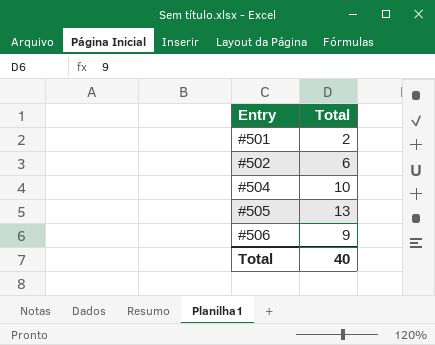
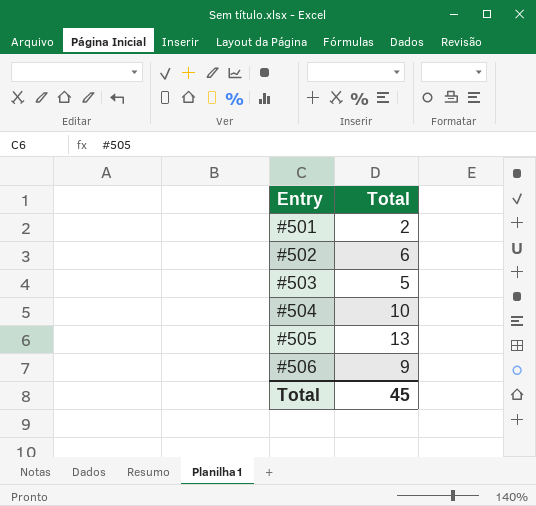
row #503: none -> 5
Total | Total: 40 -> 45

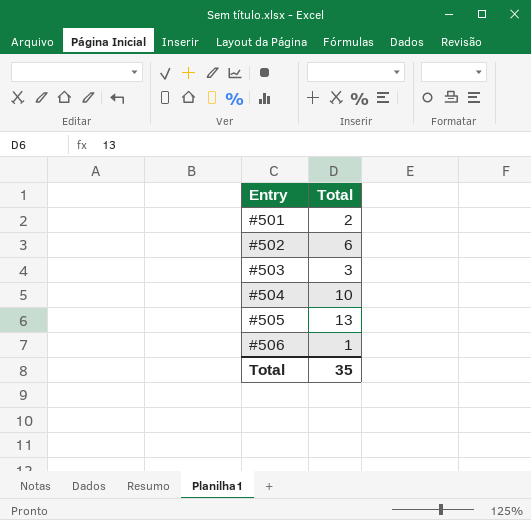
#503 | Total: 5 -> 3
#506 | Total: 9 -> 1
Total | Total: 45 -> 35

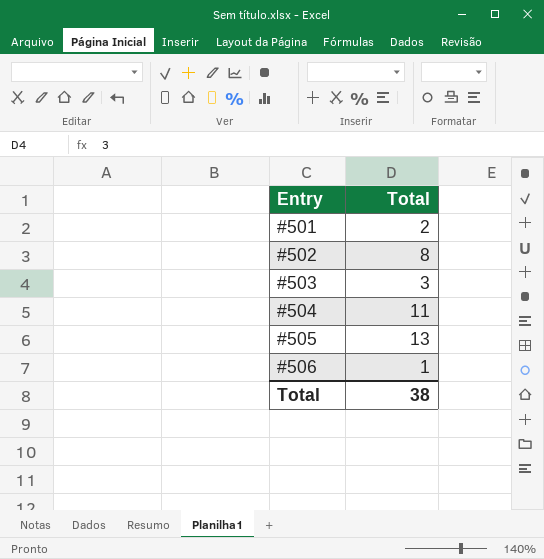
#502 | Total: 6 -> 8
#504 | Total: 10 -> 11
Total | Total: 35 -> 38

